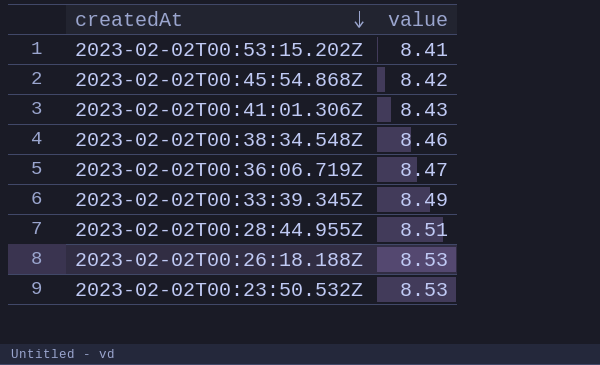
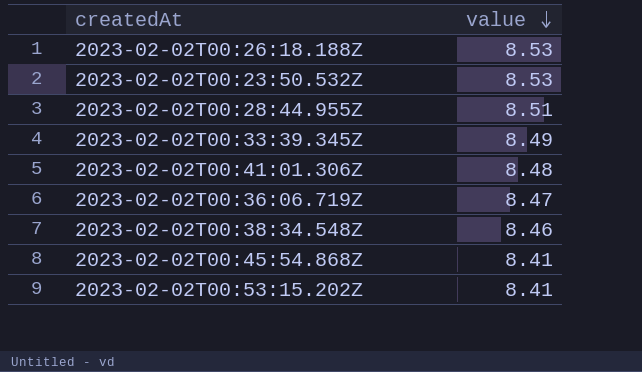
row order: createdAt descending -> value descending
2023-02-02T00:41:01.306Z | value: 8.43 -> 8.48
2023-02-02T00:45:54.868Z | value: 8.42 -> 8.41

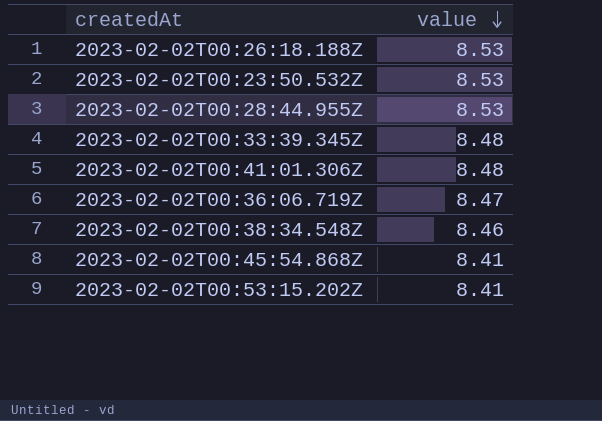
2023-02-02T00:28:44.955Z | value: 8.51 -> 8.53
2023-02-02T00:33:39.345Z | value: 8.49 -> 8.48

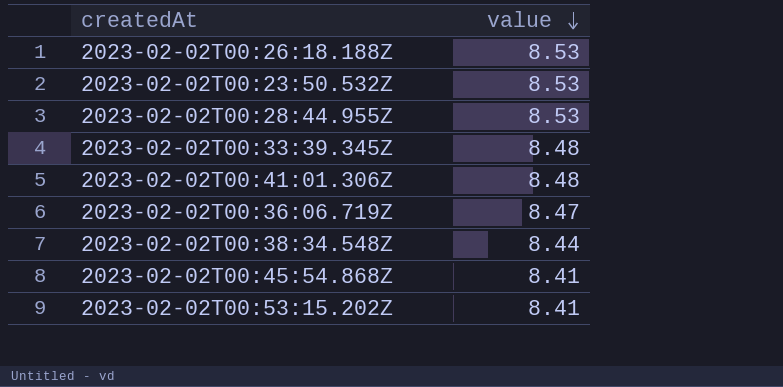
2023-02-02T00:38:34.548Z | value: 8.46 -> 8.44

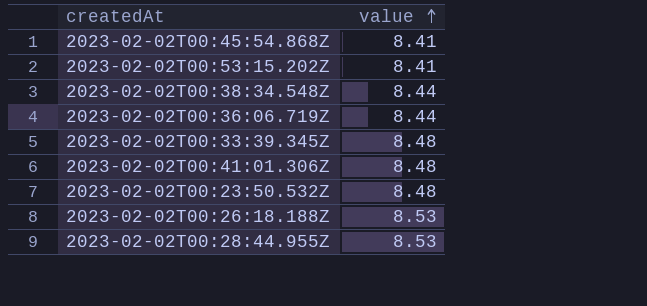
row order: value descending -> value ascending
2023-02-02T00:36:06.719Z | value: 8.47 -> 8.44
2023-02-02T00:23:50.532Z | value: 8.53 -> 8.48

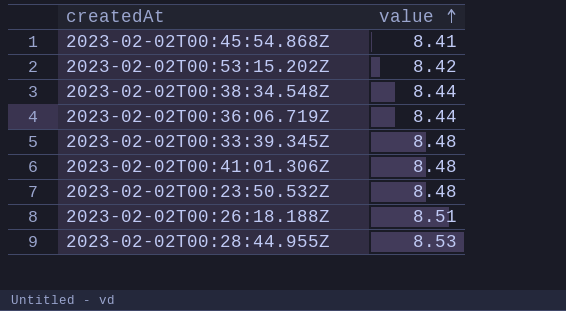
2023-02-02T00:53:15.202Z | value: 8.41 -> 8.42
2023-02-02T00:26:18.188Z | value: 8.53 -> 8.51

